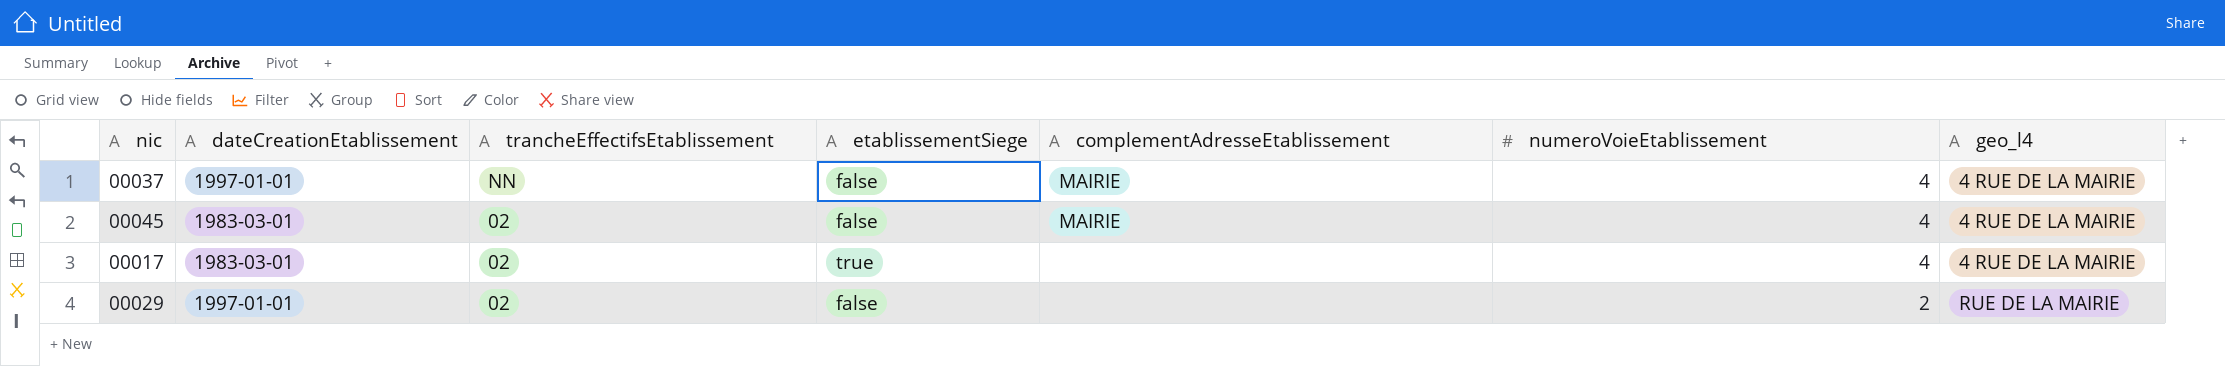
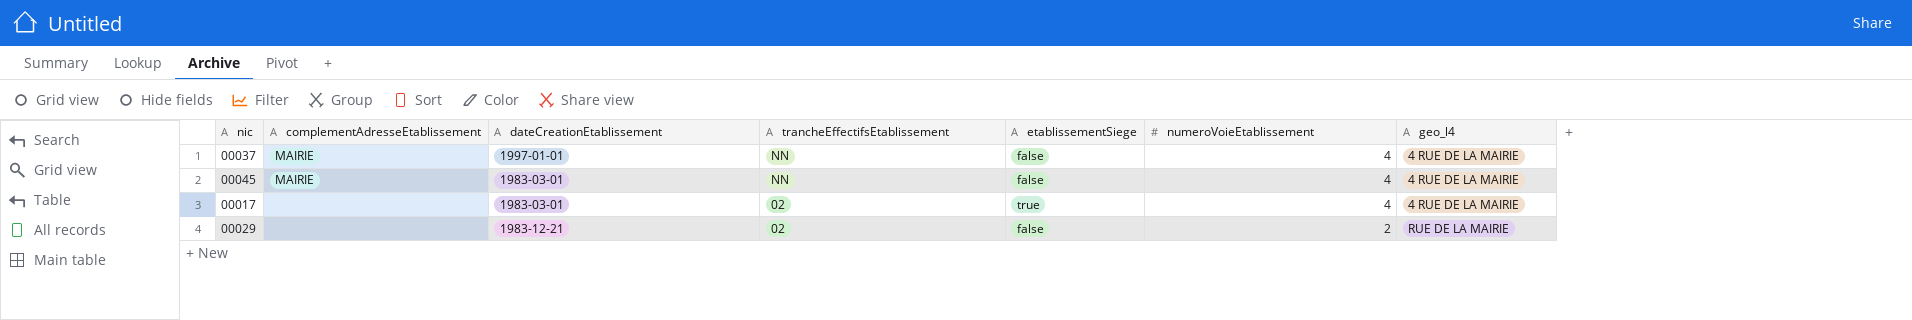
column complementAdresseEtablissement | position: 5 -> 2
00045 | trancheEffectifsEtablissement: 02 -> NN
00029 | dateCreationEtablissement: 1997-01-01 -> 1983-12-21

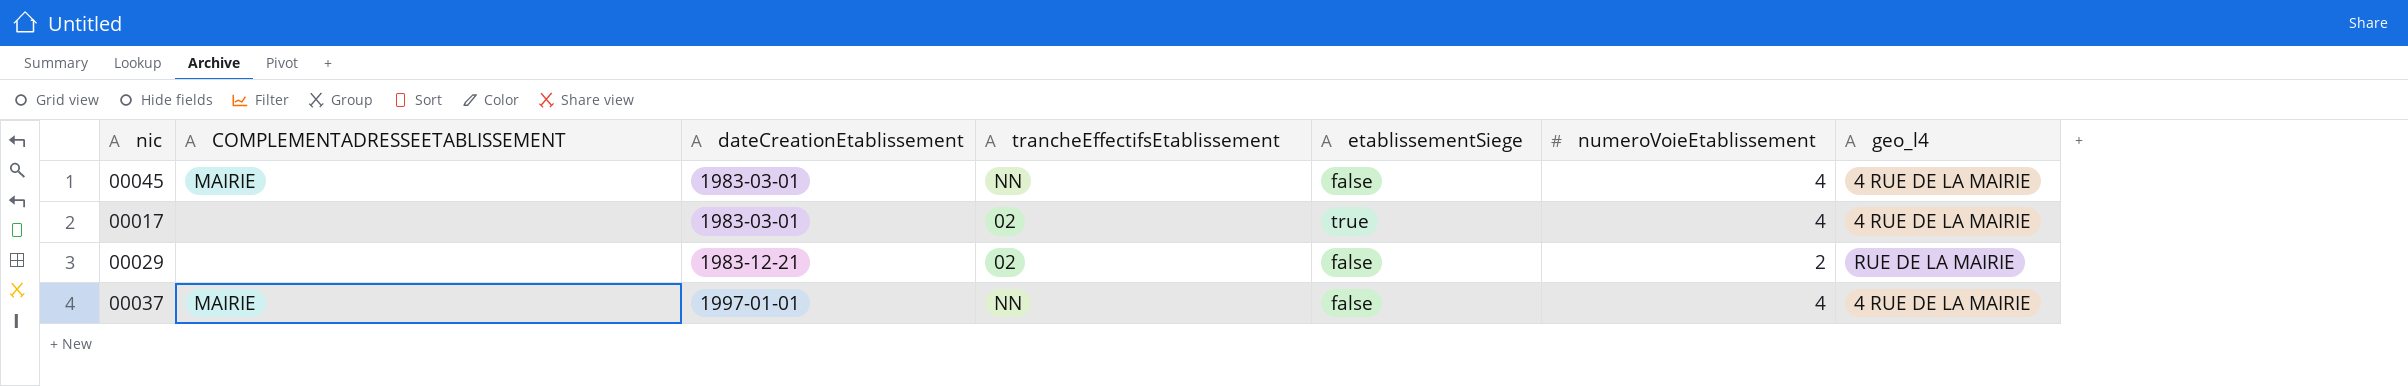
row order: trancheEffectifsEtablissement descending -> dateCreationEtablissement ascending
column name: complementAdresseEtablissement -> COMPLEMENTADRESSEETABLISSEMENT

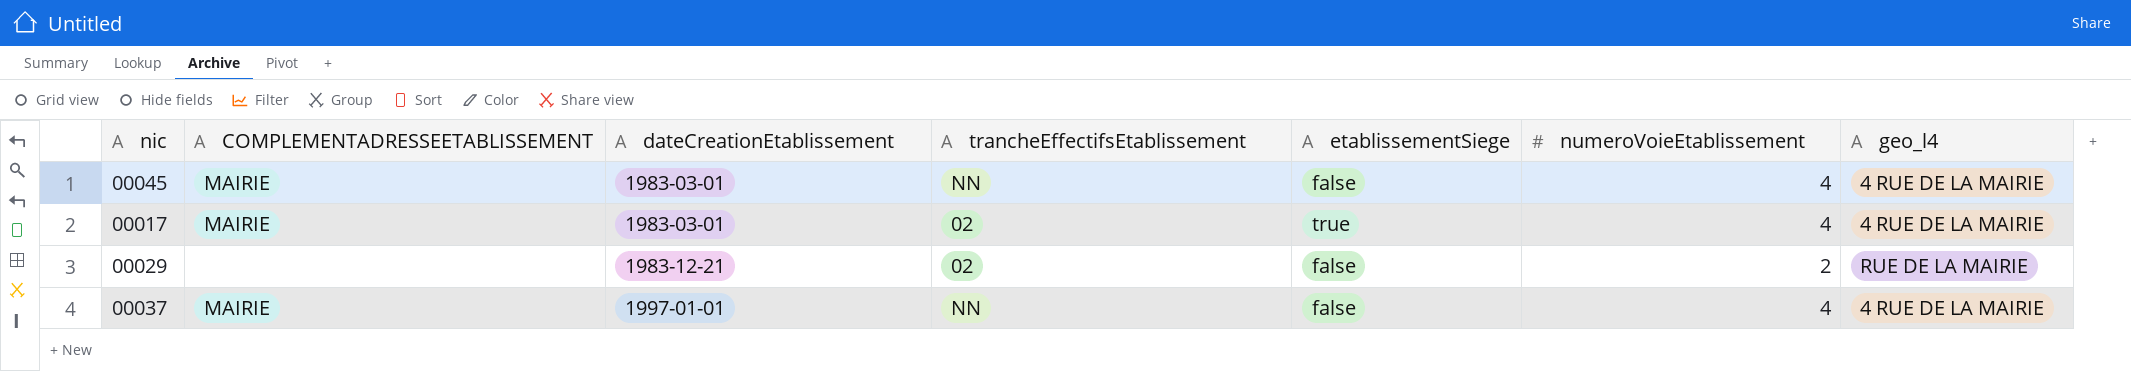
00017 | COMPLEMENTADRESSEETABLISSEMENT: none -> MAIRIE

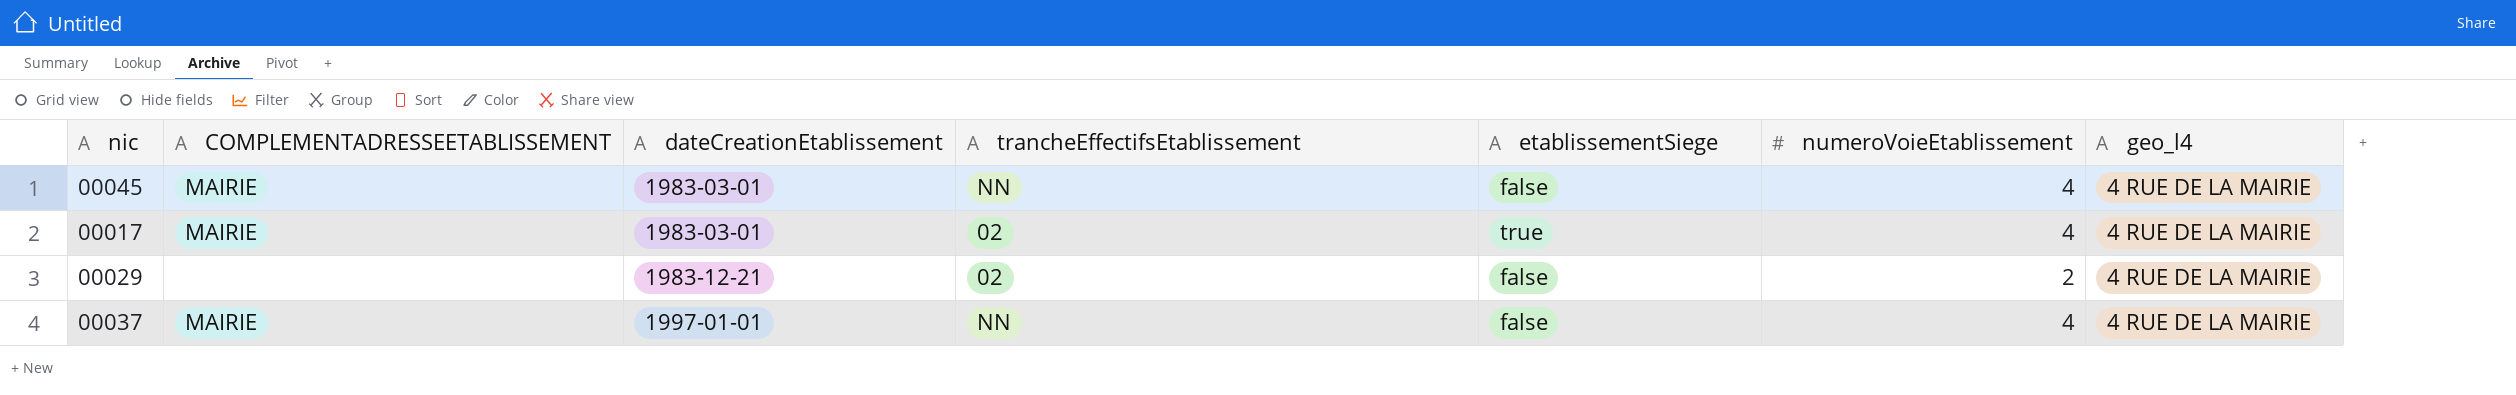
00029 | geo_l4: RUE DE LA MAIRIE -> 4 RUE DE LA MAIRIE

